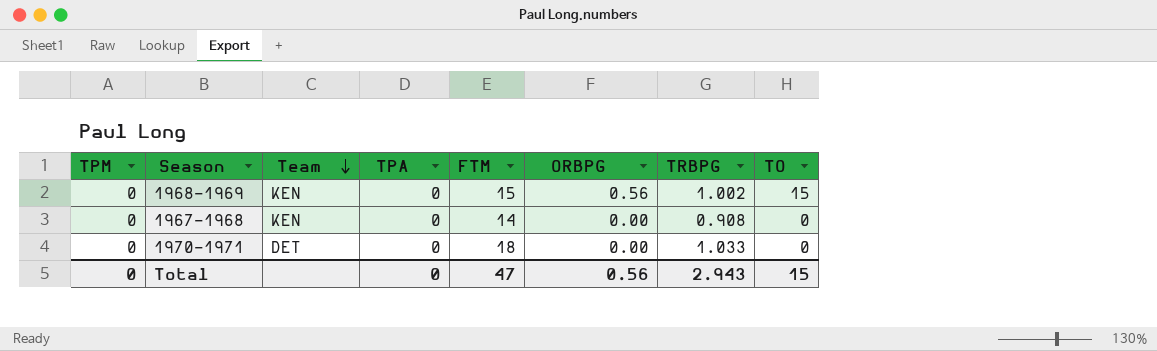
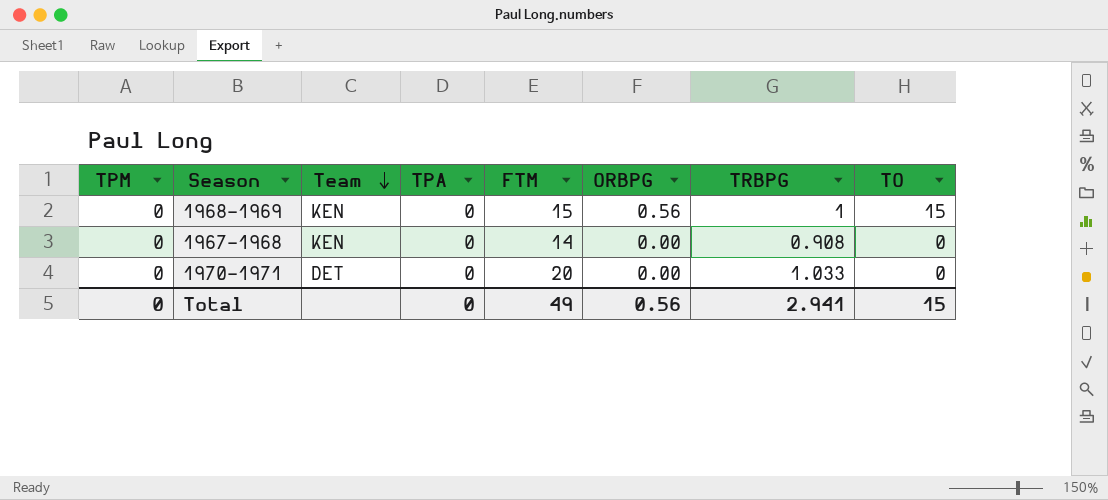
1968-1969 | TRBPG: 1.002 -> 1
1970-1971 | FTM: 18 -> 20
Total | FTM: 47 -> 49
Total | TRBPG: 2.943 -> 2.941

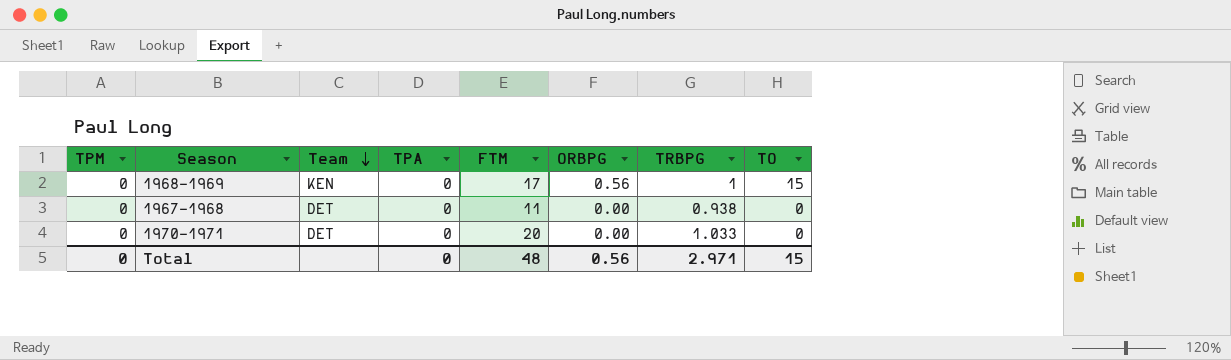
1968-1969 | FTM: 15 -> 17
1967-1968 | Team: KEN -> DET
1967-1968 | FTM: 14 -> 11
1967-1968 | TRBPG: 0.908 -> 0.938
Total | FTM: 49 -> 48
Total | TRBPG: 2.941 -> 2.971

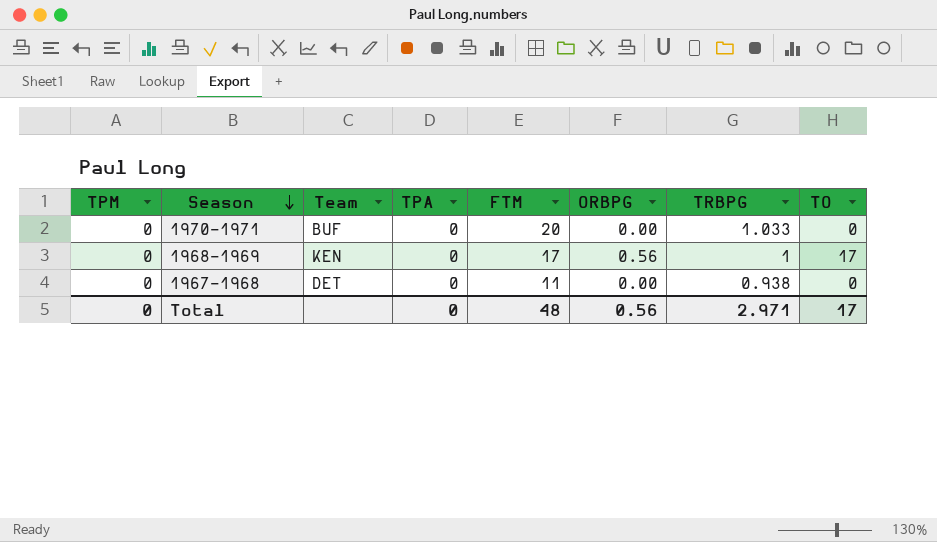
row order: Team descending -> Season descending
1970-1971 | Team: DET -> BUF
1968-1969 | TO: 15 -> 17
Total | TO: 15 -> 17

